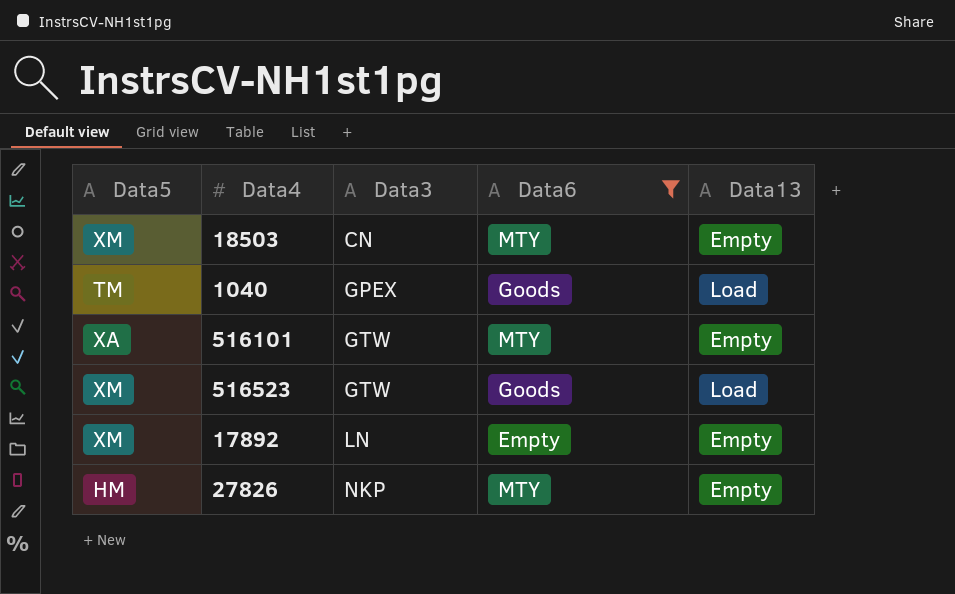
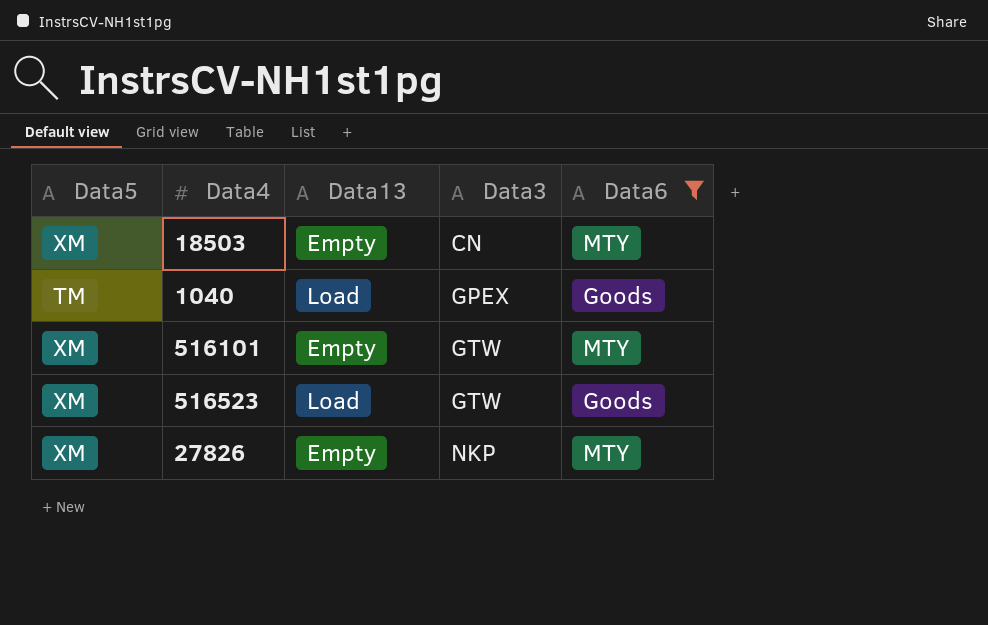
column Data13 | position: 5 -> 3
row 17892: XM | LN | Empty | Empty -> none
516101 | Data5: XA -> XM
27826 | Data5: HM -> XM

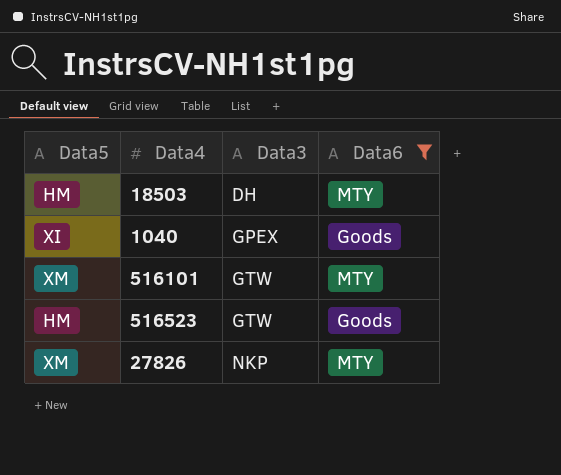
column Data13 | position: 3 -> none
18503 | Data5: XM -> HM
18503 | Data3: CN -> DH
1040 | Data5: TM -> XI
516523 | Data5: XM -> HM

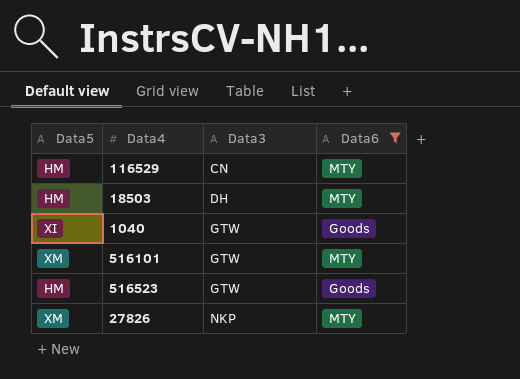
row 116529: none -> HM | CN | MTY
1040 | Data3: GPEX -> GTW

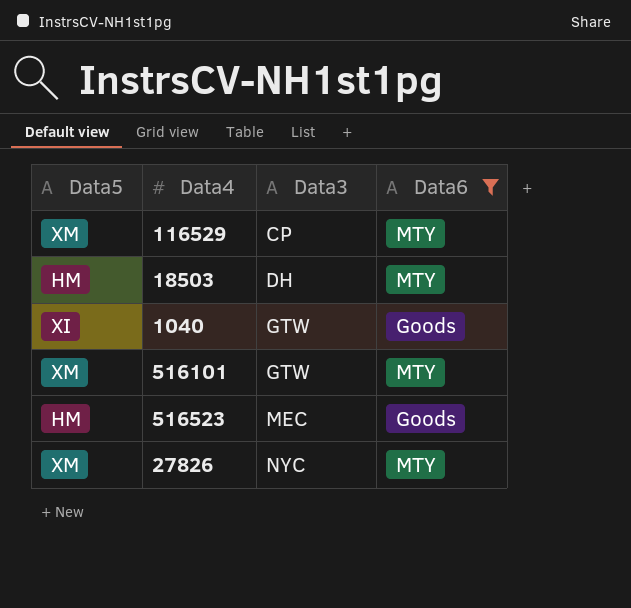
116529 | Data5: HM -> XM
116529 | Data3: CN -> CP
516523 | Data3: GTW -> MEC
27826 | Data3: NKP -> NYC

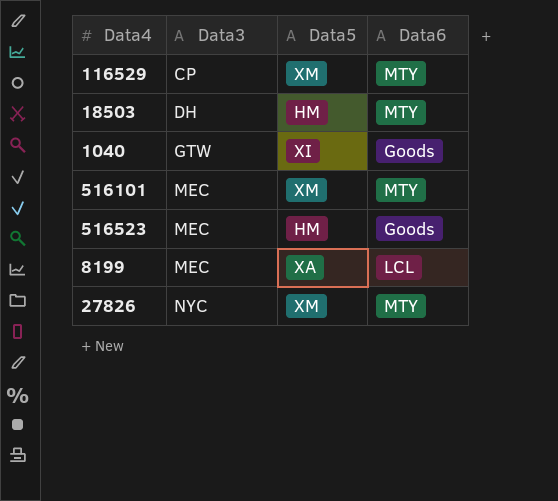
filter: Data6 != LCL -> none
column Data5 | position: 1 -> 3
516101 | Data3: GTW -> MEC

